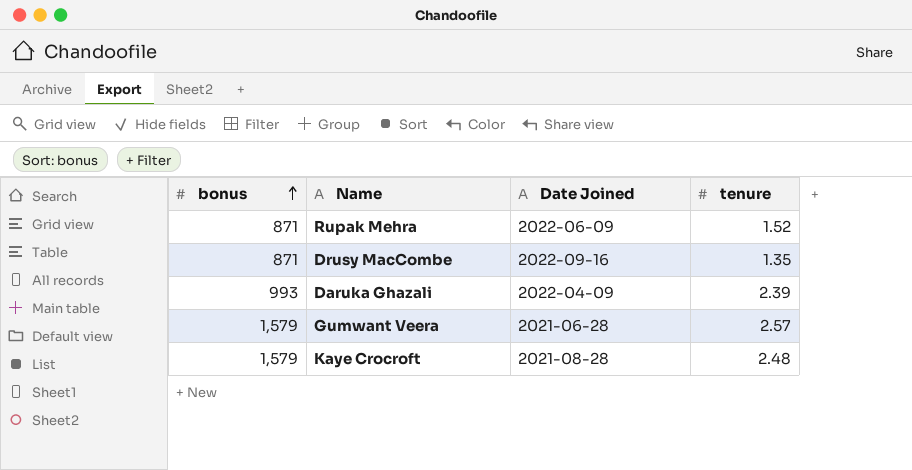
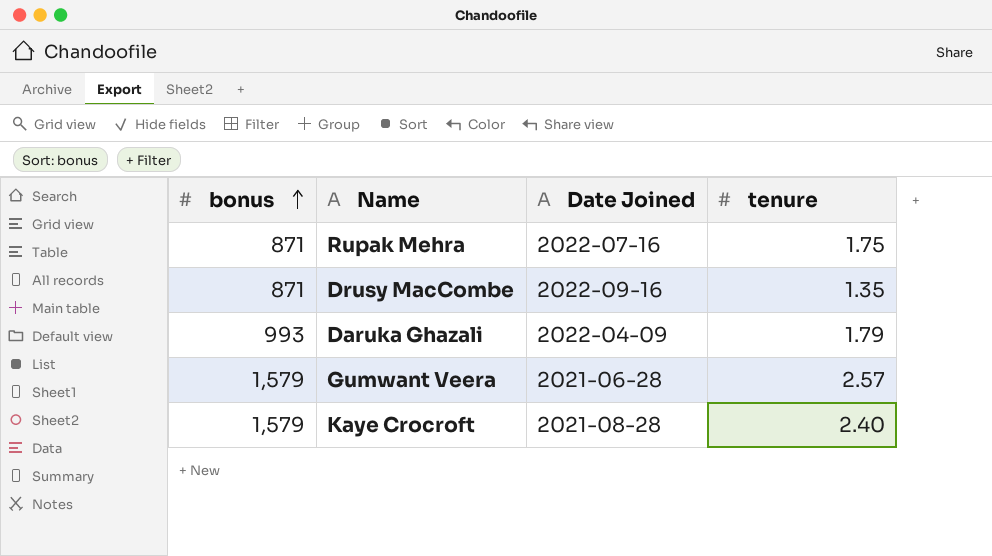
Rupak Mehra | Date Joined: 2022-06-09 -> 2022-07-16
Rupak Mehra | tenure: 1.52 -> 1.75
Daruka Ghazali | tenure: 2.39 -> 1.79
Kaye Crocroft | tenure: 2.48 -> 2.40

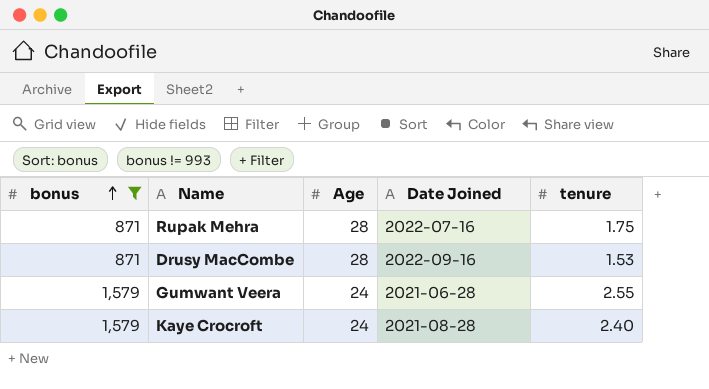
filter: none -> bonus != 993
column Age | position: none -> 3
Drusy MacCombe | tenure: 1.35 -> 1.53
Gumwant Veera | tenure: 2.57 -> 2.55

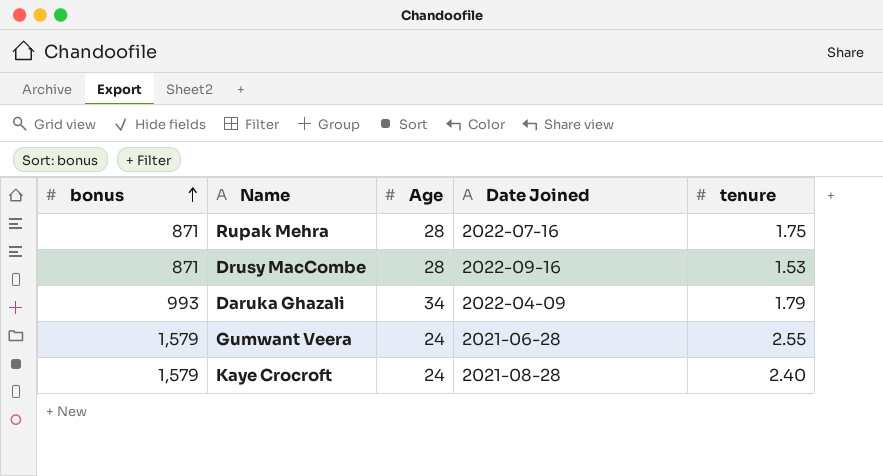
filter: bonus != 993 -> none

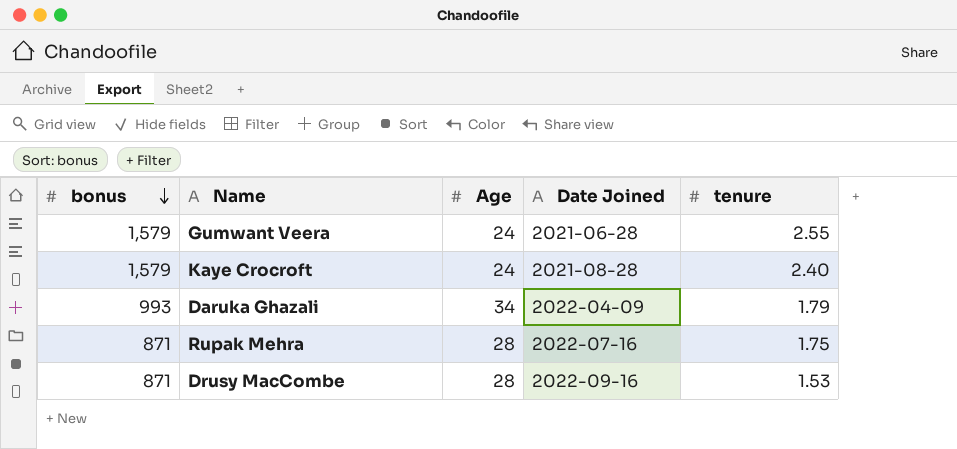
row order: bonus ascending -> bonus descending

